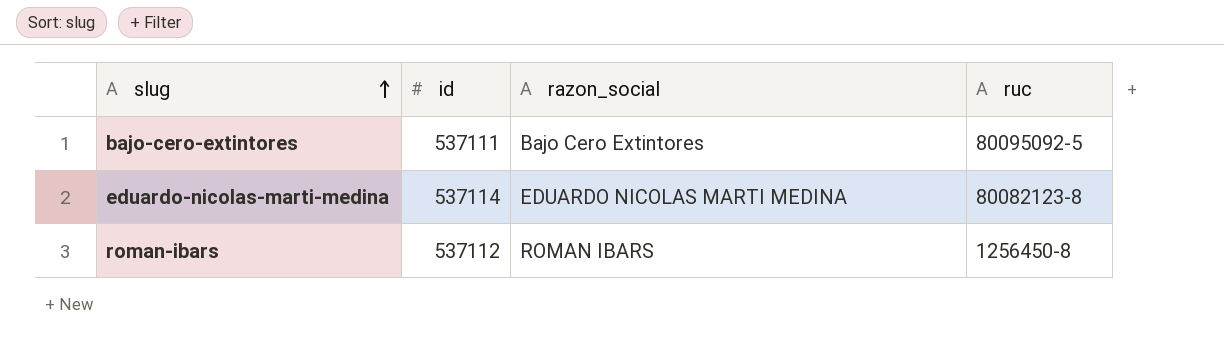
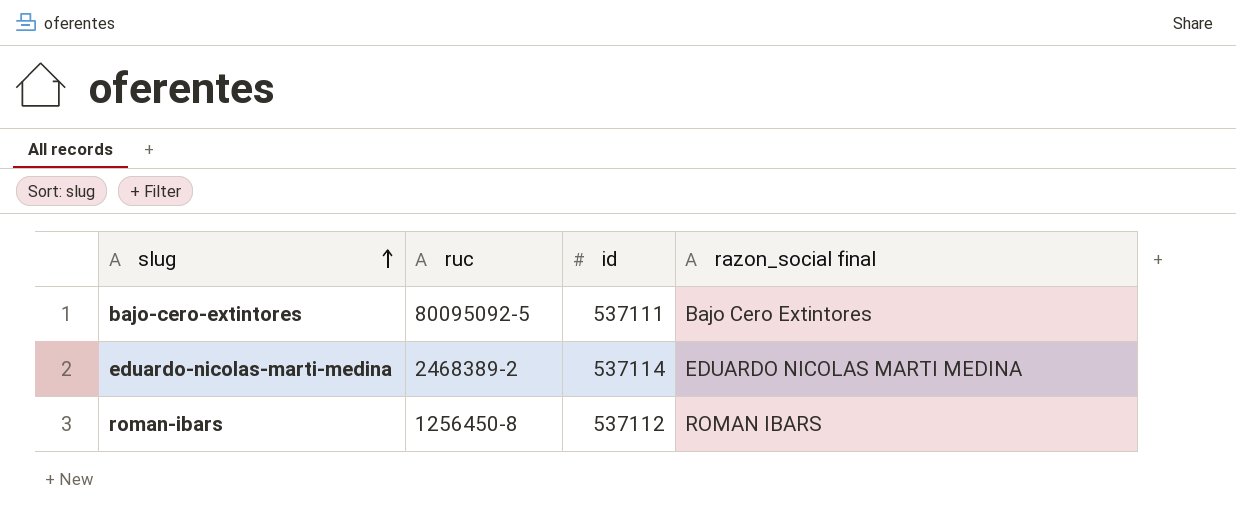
column ruc | position: 4 -> 2
column name: razon_social -> razon_social final
eduardo-nicolas-marti-medina | ruc: 80082123-8 -> 2468389-2

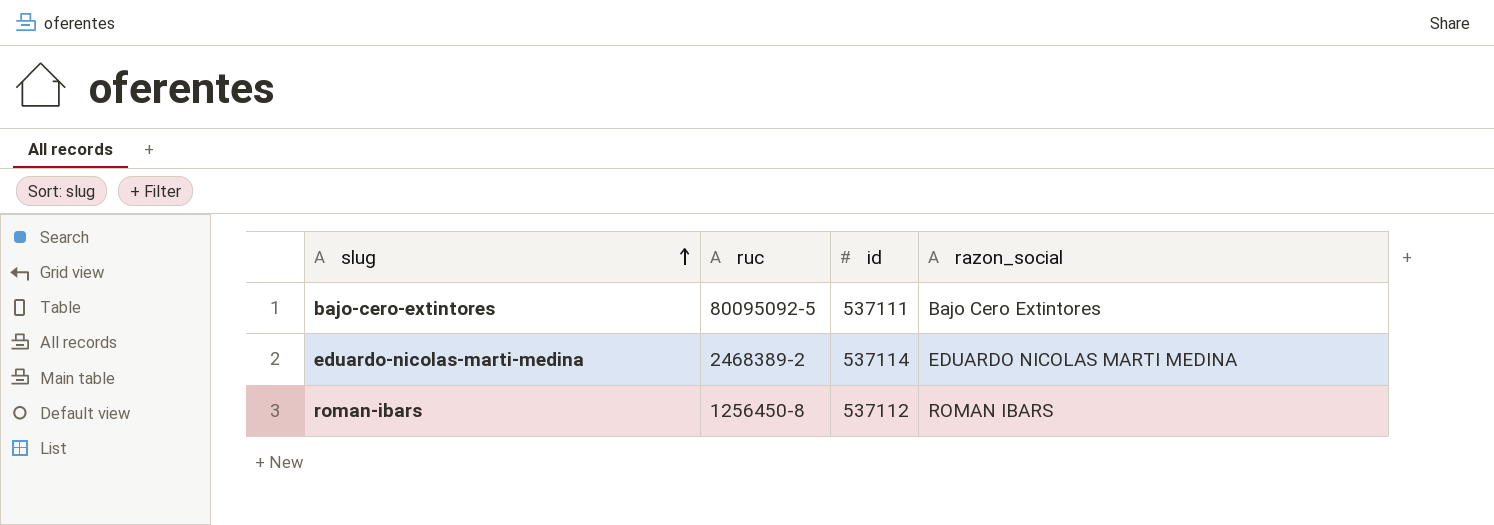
column name: razon_social final -> razon_social

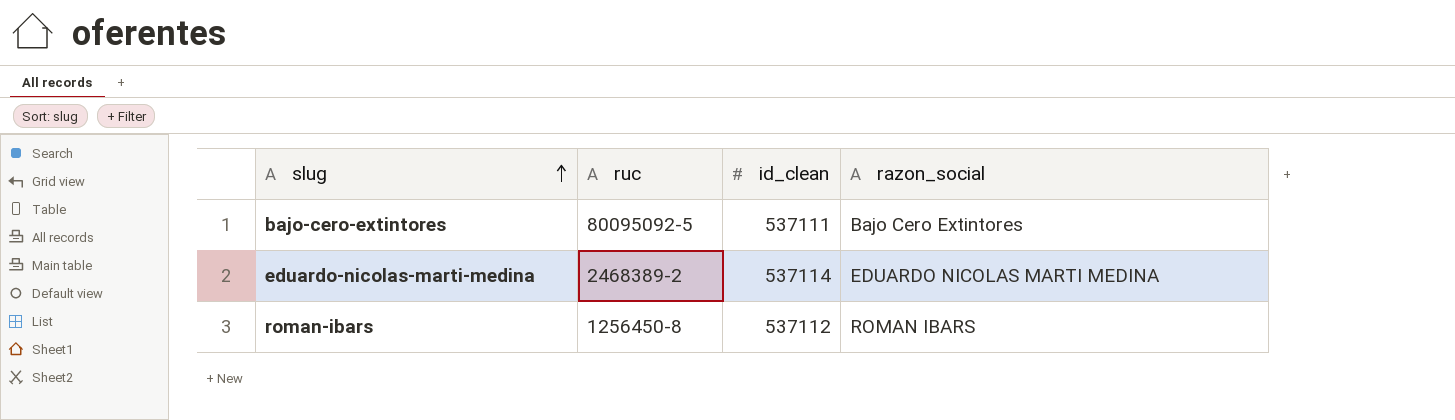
column name: id -> id_clean

